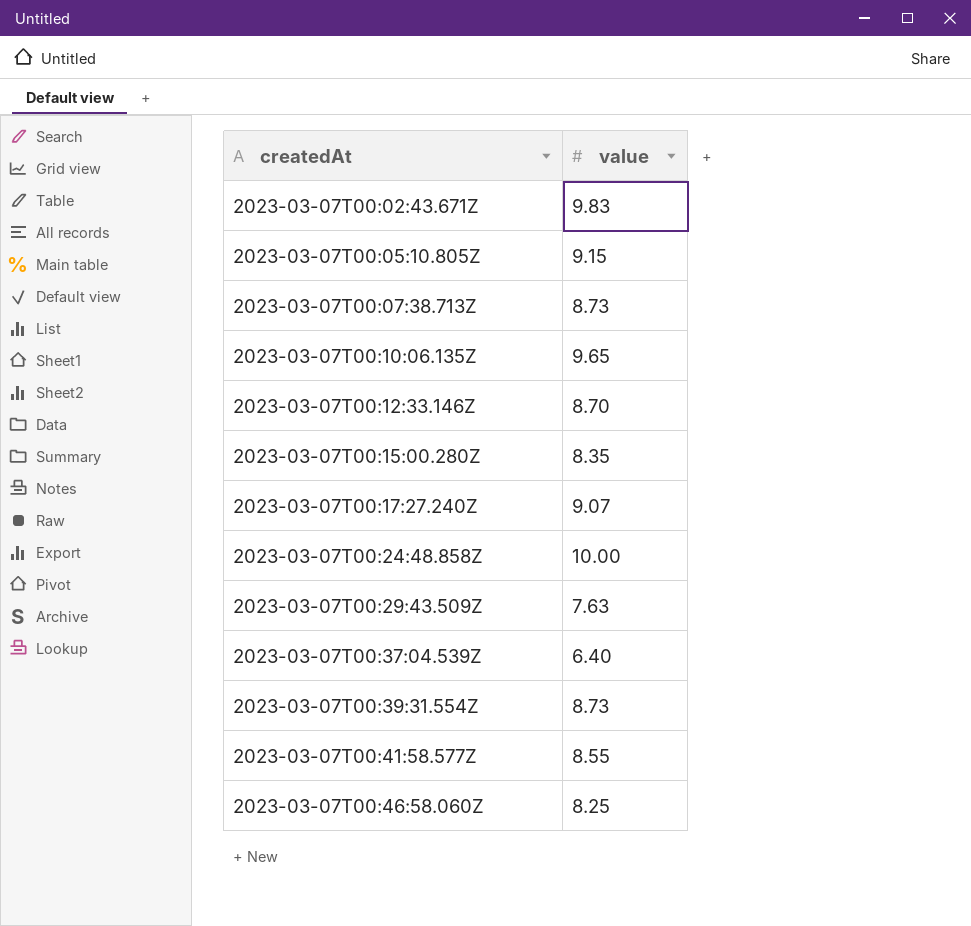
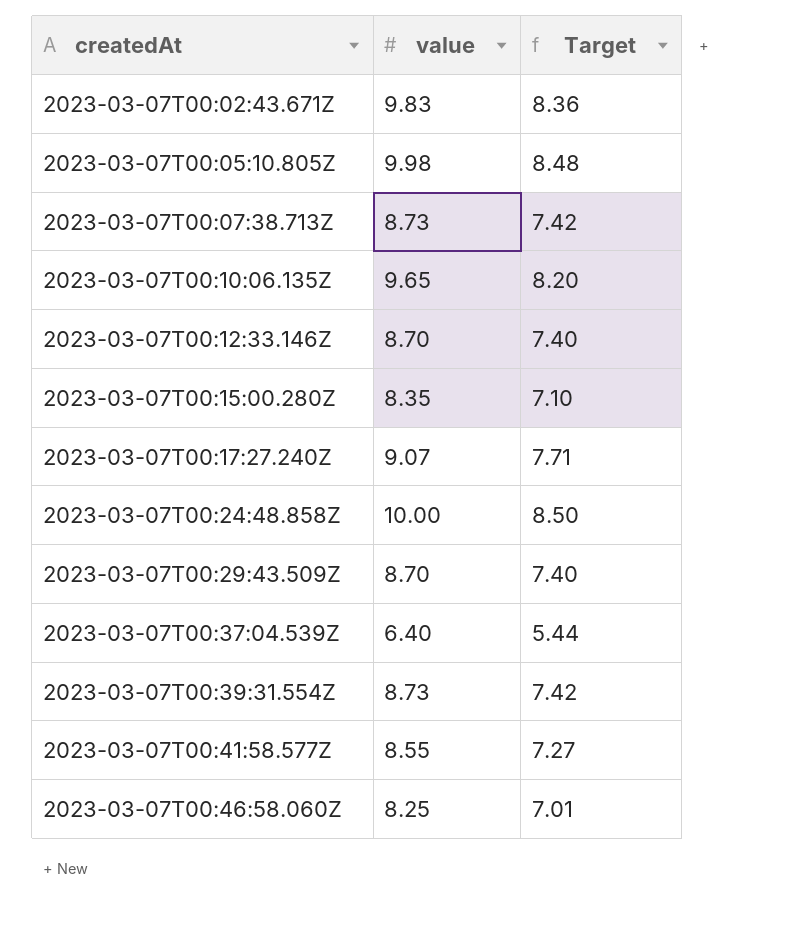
column Target | formula: none -> [value] * 0.85
2023-03-07T00:05:10.805Z | value: 9.15 -> 9.98
2023-03-07T00:29:43.509Z | value: 7.63 -> 8.70

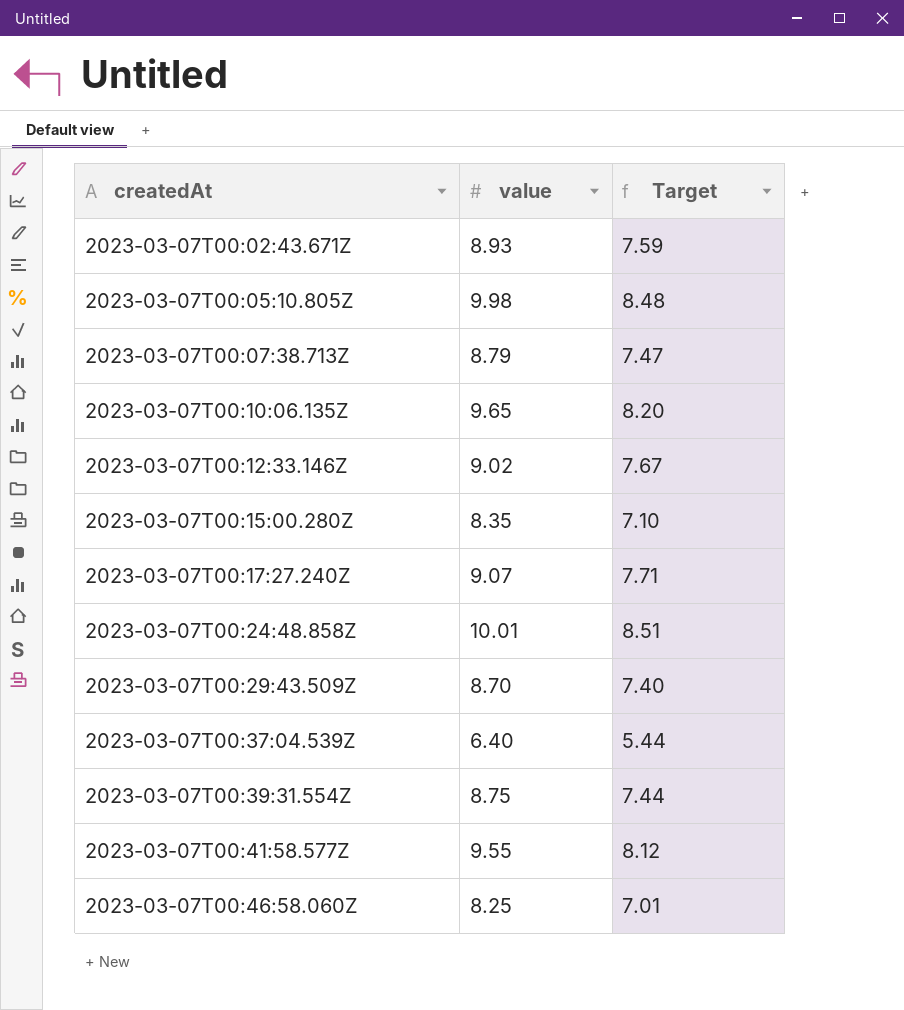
2023-03-07T00:02:43.671Z | value: 9.83 -> 8.93
2023-03-07T00:02:43.671Z | Target: 8.36 -> 7.59
2023-03-07T00:07:38.713Z | value: 8.73 -> 8.79
2023-03-07T00:07:38.713Z | Target: 7.42 -> 7.47
2023-03-07T00:12:33.146Z | value: 8.70 -> 9.02
2023-03-07T00:12:33.146Z | Target: 7.40 -> 7.67
2023-03-07T00:24:48.858Z | value: 10.00 -> 10.01
2023-03-07T00:24:48.858Z | Target: 8.50 -> 8.51
2023-03-07T00:39:31.554Z | value: 8.73 -> 8.75
2023-03-07T00:39:31.554Z | Target: 7.42 -> 7.44
2023-03-07T00:41:58.577Z | value: 8.55 -> 9.55
2023-03-07T00:41:58.577Z | Target: 7.27 -> 8.12

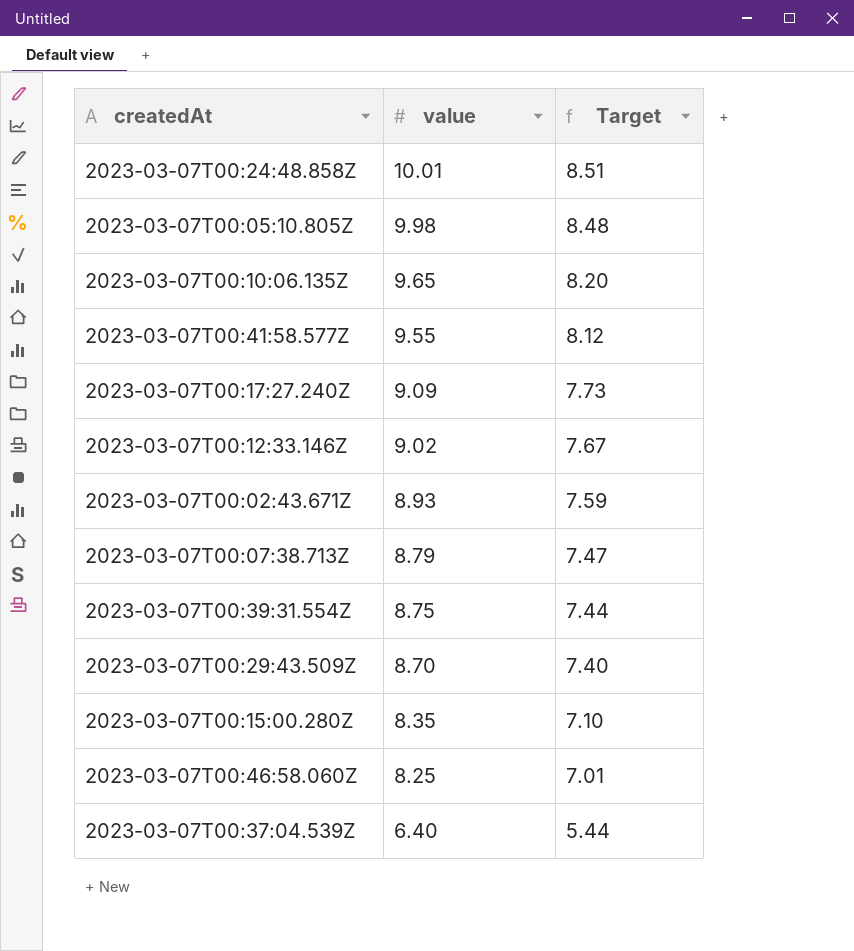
row order: createdAt ascending -> value descending
2023-03-07T00:17:27.240Z | value: 9.07 -> 9.09
2023-03-07T00:17:27.240Z | Target: 7.71 -> 7.73

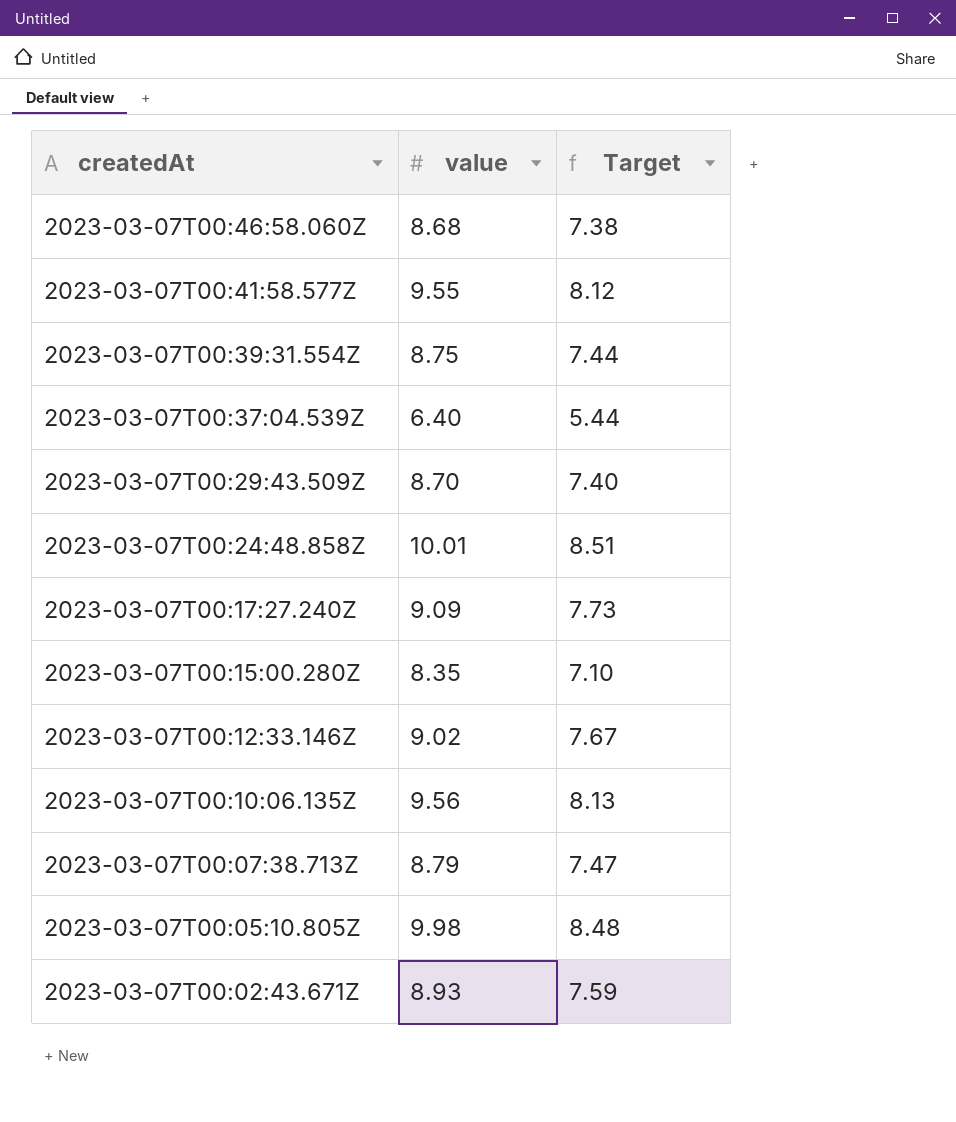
row order: value descending -> createdAt descending
2023-03-07T00:46:58.060Z | value: 8.25 -> 8.68
2023-03-07T00:46:58.060Z | Target: 7.01 -> 7.38
2023-03-07T00:10:06.135Z | value: 9.65 -> 9.56
2023-03-07T00:10:06.135Z | Target: 8.20 -> 8.13

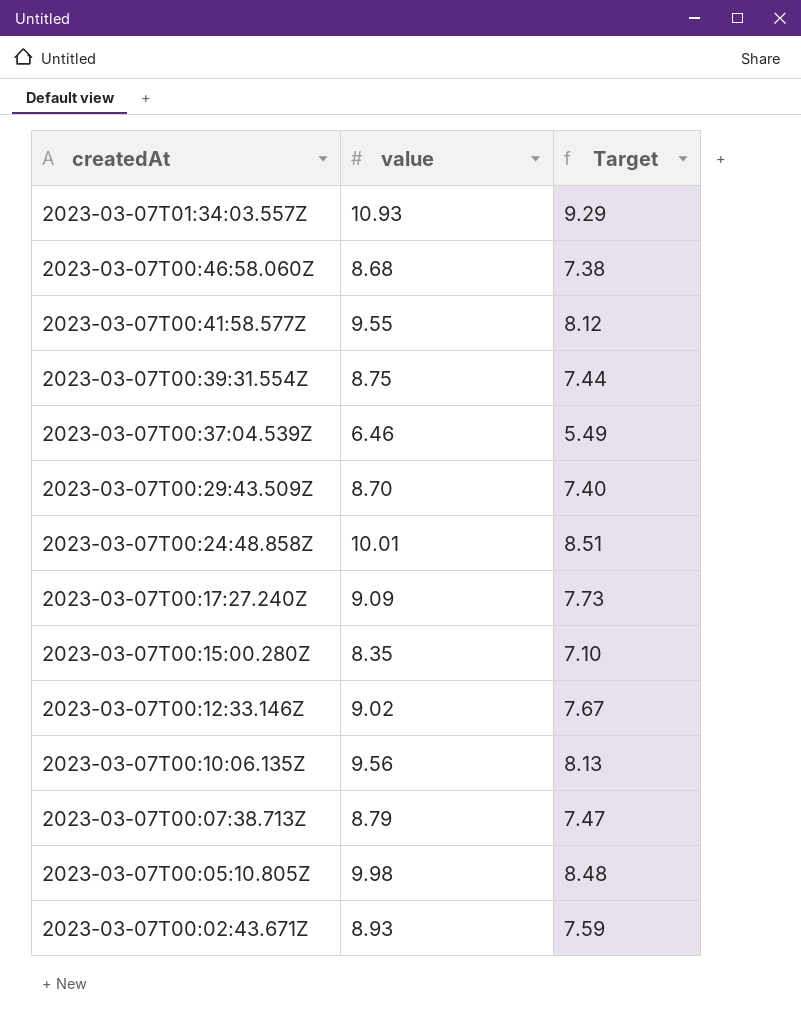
row 2023-03-07T01:34:03.557Z: none -> 10.93 | 9.29
2023-03-07T00:37:04.539Z | value: 6.40 -> 6.46
2023-03-07T00:37:04.539Z | Target: 5.44 -> 5.49

